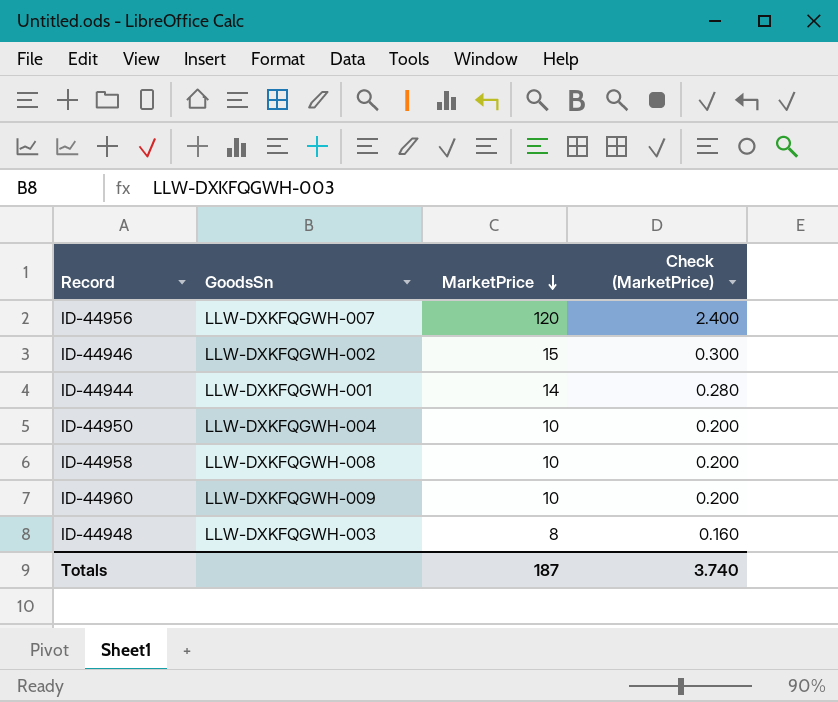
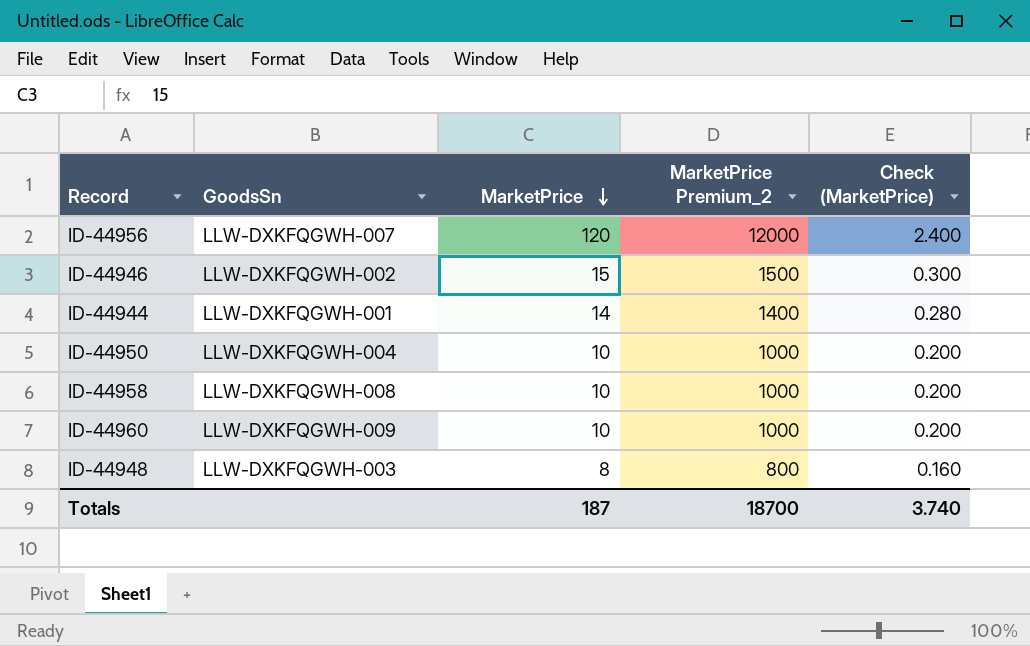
column MarketPrice Premium_2 | formula: none -> [MarketPrice] * 100

